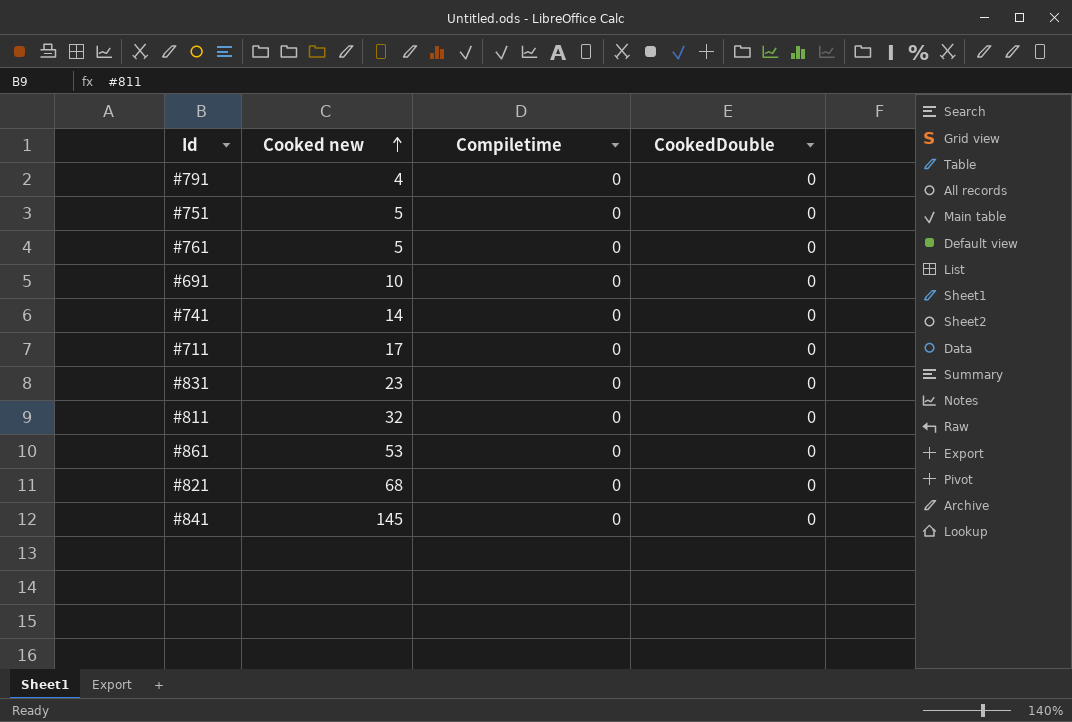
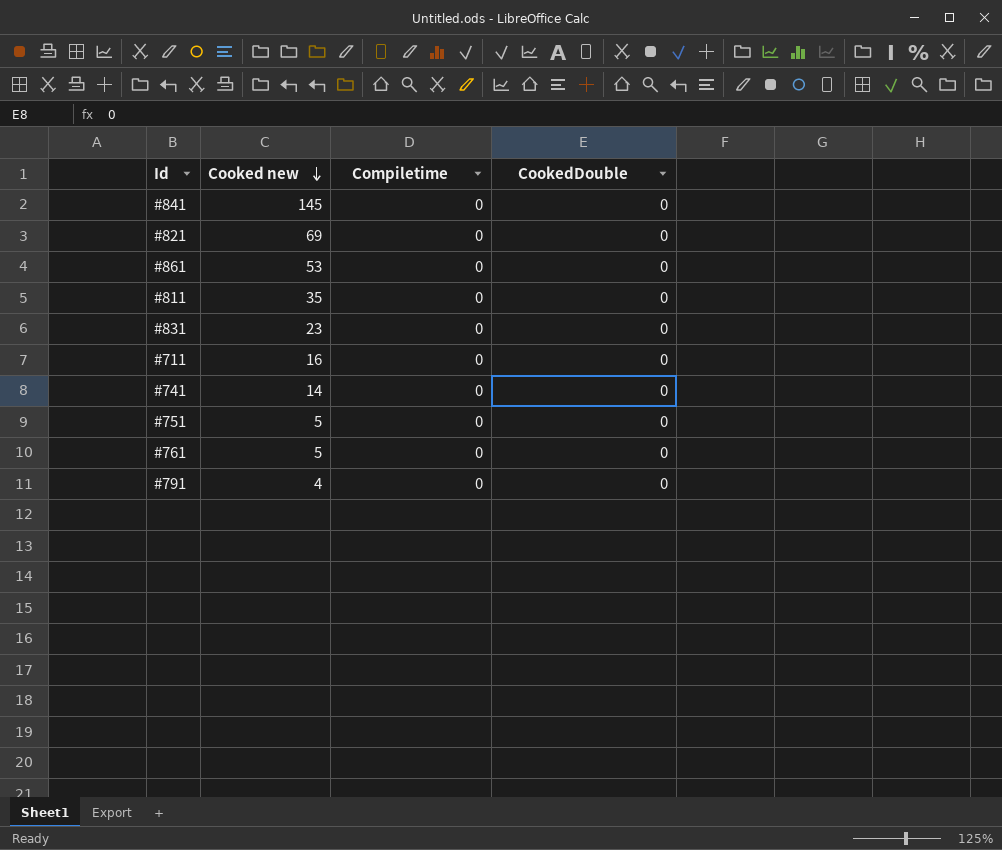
row order: Cooked new ascending -> Cooked new descending
row #691: 10 | 0 | 0 -> none
#821 | Cooked new: 68 -> 69
#811 | Cooked new: 32 -> 35
#711 | Cooked new: 17 -> 16

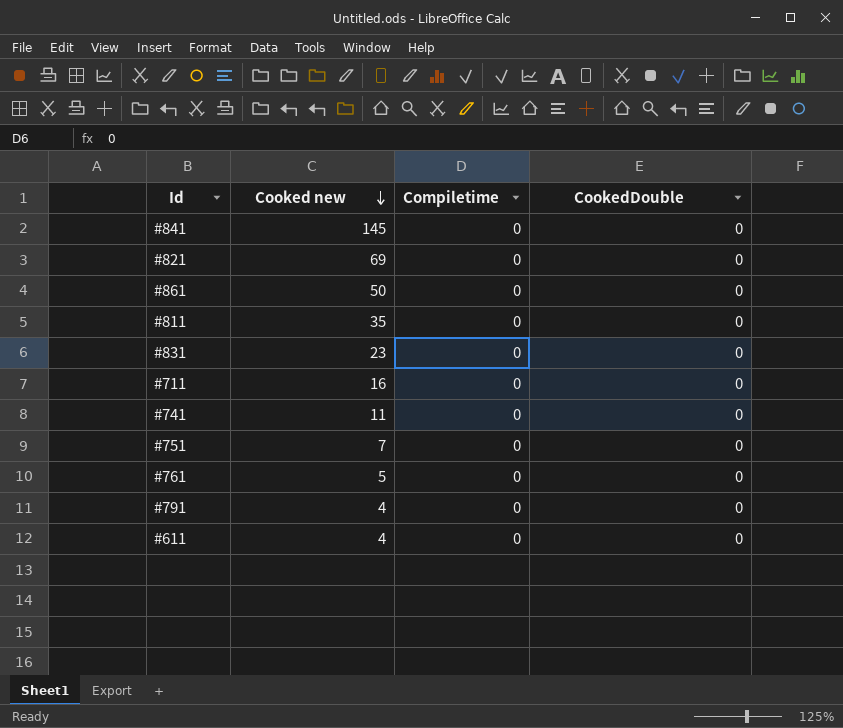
#861 | Cooked new: 53 -> 50
#741 | Cooked new: 14 -> 11
#751 | Cooked new: 5 -> 7
row #611: none -> 4 | 0 | 0

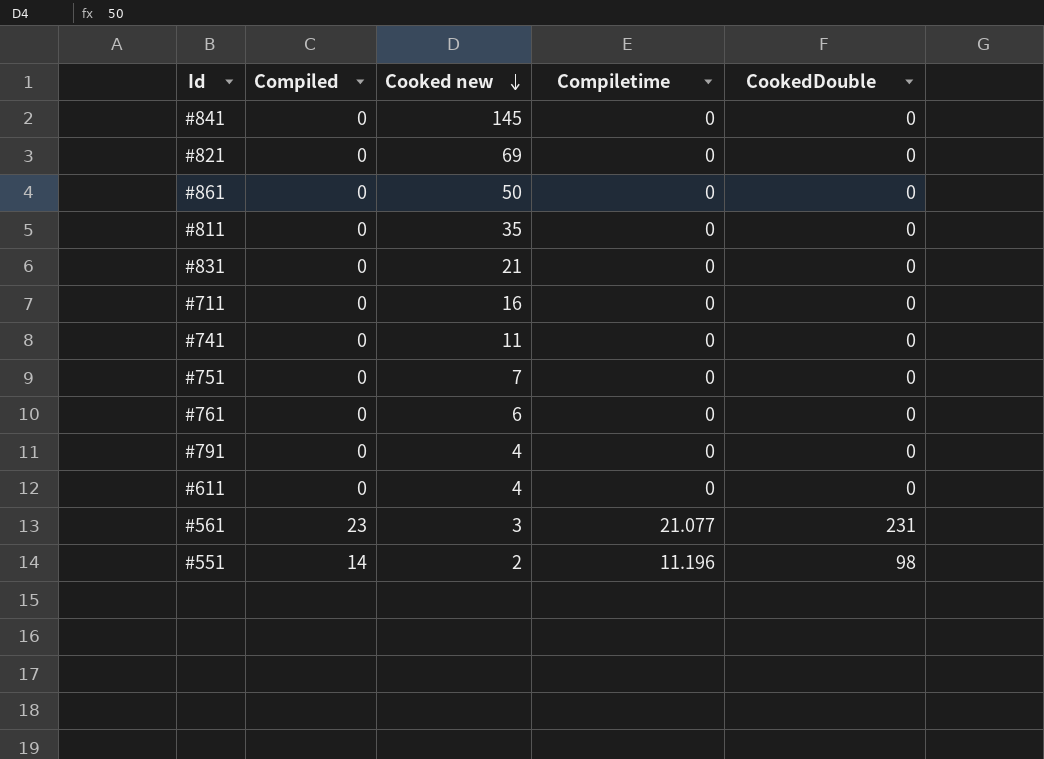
column Compiled | position: none -> 2
#831 | Cooked new: 23 -> 21
#761 | Cooked new: 5 -> 6
row #561: none -> 23 | 3 | 21.077 | 231
row #551: none -> 14 | 2 | 11.196 | 98

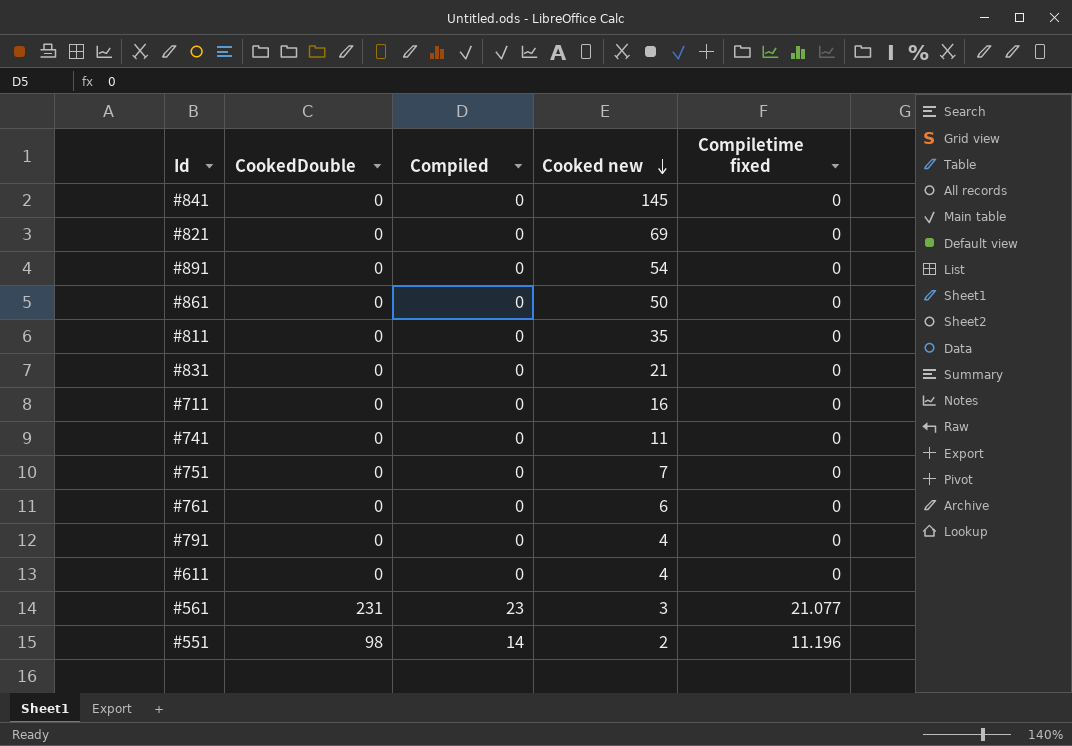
column CookedDouble | position: 5 -> 2
column name: Compiletime -> Compiletime fixed
row #891: none -> 0 | 0 | 54 | 0

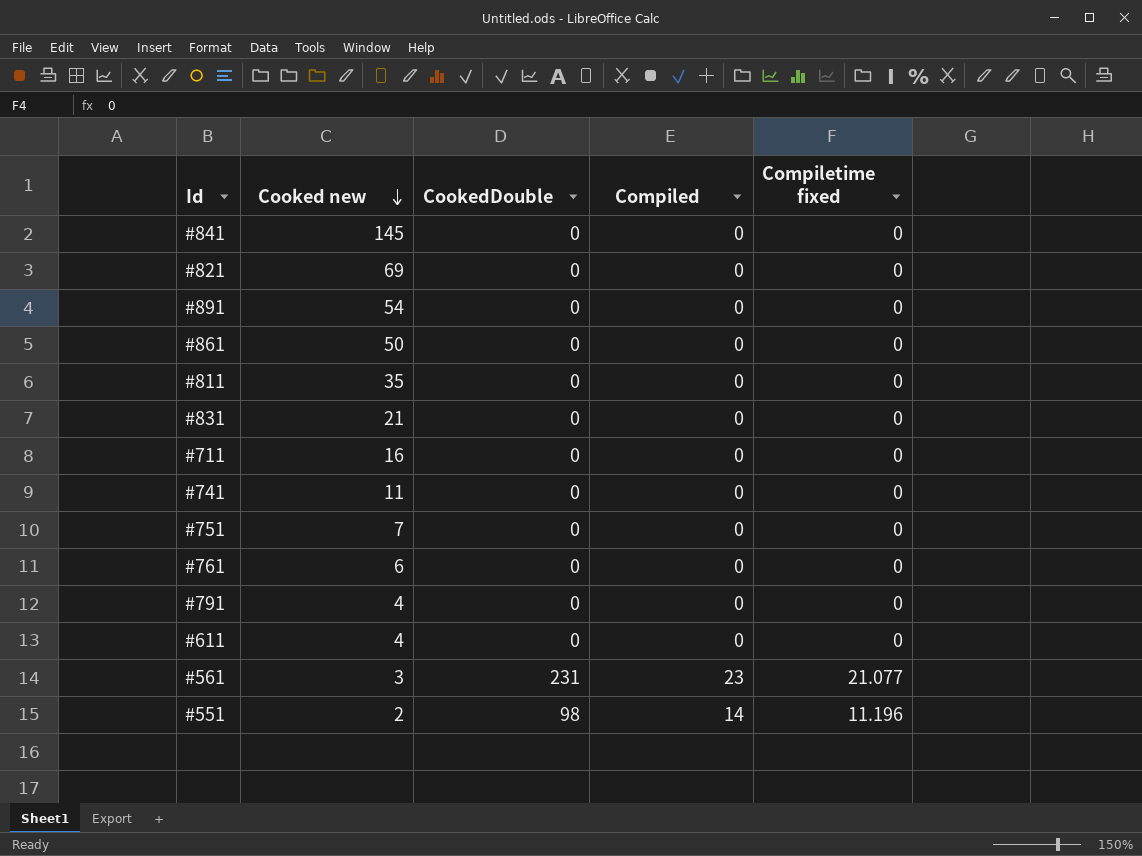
column Cooked new | position: 4 -> 2

